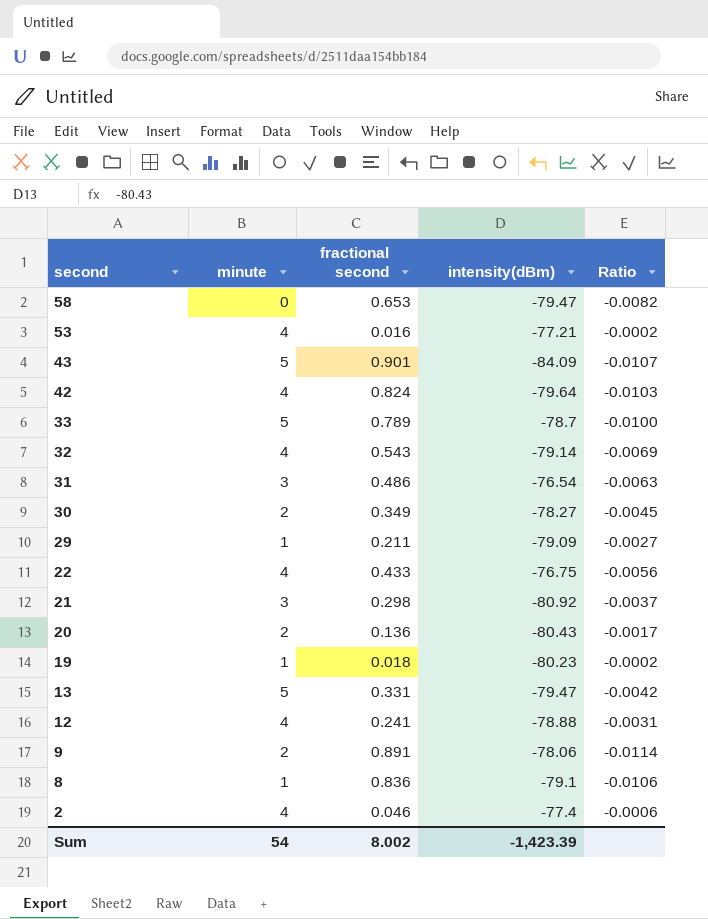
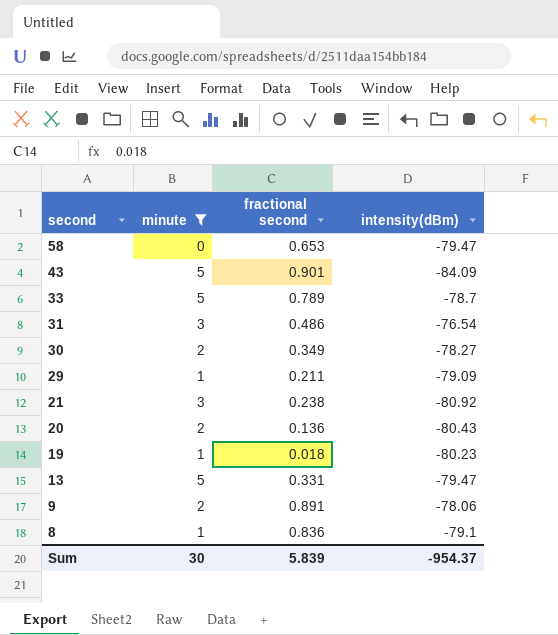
filter: none -> minute != 4
column Ratio | formula: [fractional second] / [intensity(dBm)] -> none
21 | fractional second: 0.298 -> 0.238
Sum | minute: 54 -> 30
Sum | fractional second: 8.002 -> 5.839
Sum | intensity(dBm): -1,423.39 -> -954.37

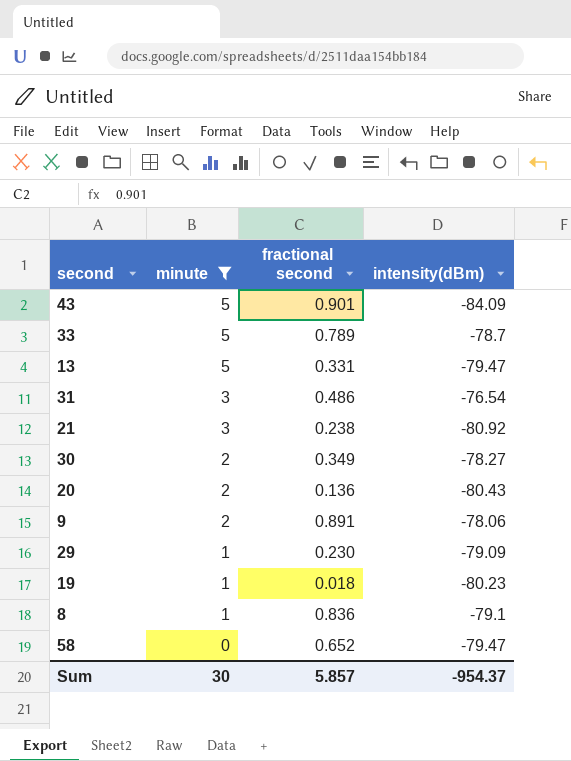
row order: second descending -> minute descending
29 | fractional second: 0.211 -> 0.230
58 | fractional second: 0.653 -> 0.652
Sum | fractional second: 5.839 -> 5.857

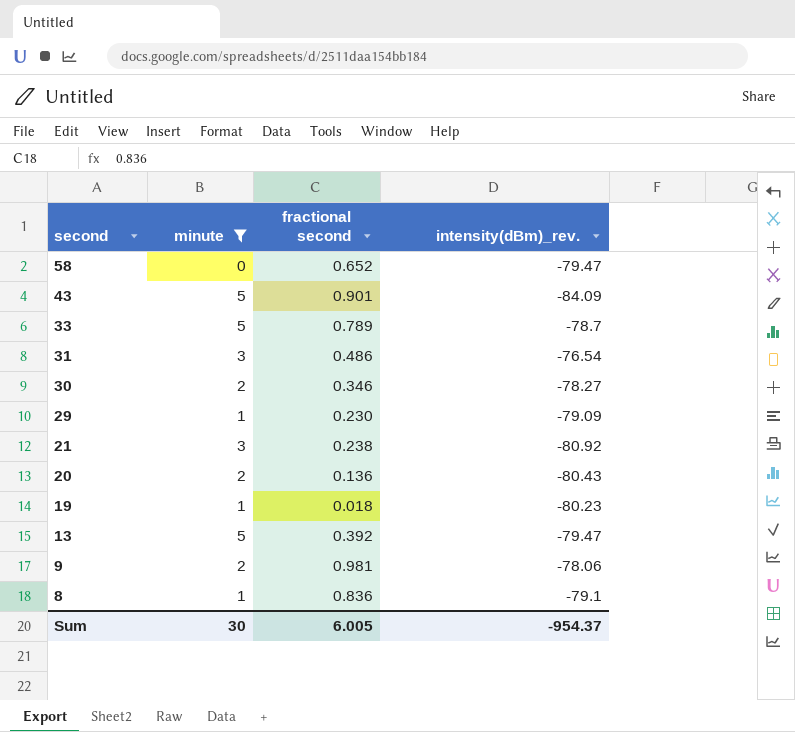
row order: minute descending -> second descending
column name: intensity(dBm) -> intensity(dBm)_rev.
30 | fractional second: 0.349 -> 0.346
13 | fractional second: 0.331 -> 0.392
9 | fractional second: 0.891 -> 0.981
Sum | fractional second: 5.857 -> 6.005

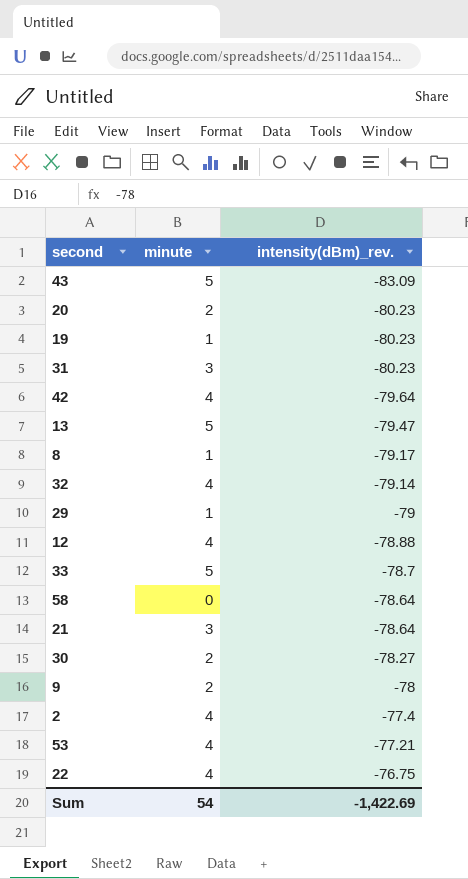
filter: minute != 4 -> none
row order: second descending -> intensity(dBm)_rev. ascending
column fractional second | position: 3 -> none
43 | intensity(dBm)_rev.: -84.09 -> -83.09
20 | intensity(dBm)_rev.: -80.43 -> -80.23
31 | intensity(dBm)_rev.: -76.54 -> -80.23
8 | intensity(dBm)_rev.: -79.1 -> -79.17
29 | intensity(dBm)_rev.: -79.09 -> -79
58 | intensity(dBm)_rev.: -79.47 -> -78.64
21 | intensity(dBm)_rev.: -80.92 -> -78.64
9 | intensity(dBm)_rev.: -78.06 -> -78
Sum | minute: 30 -> 54
Sum | intensity(dBm)_rev.: -954.37 -> -1,422.69

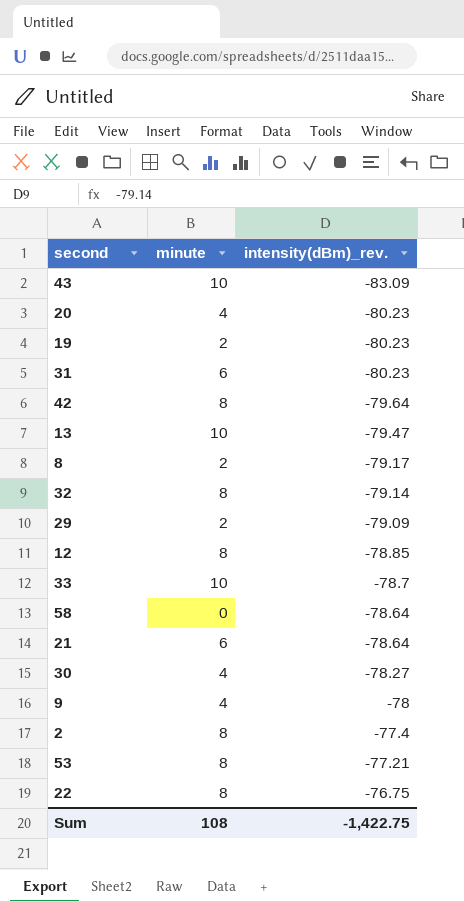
43 | minute: 5 -> 10
20 | minute: 2 -> 4
19 | minute: 1 -> 2
31 | minute: 3 -> 6
42 | minute: 4 -> 8
13 | minute: 5 -> 10
8 | minute: 1 -> 2
32 | minute: 4 -> 8
29 | minute: 1 -> 2
29 | intensity(dBm)_rev.: -79 -> -79.09
12 | minute: 4 -> 8
12 | intensity(dBm)_rev.: -78.88 -> -78.85
33 | minute: 5 -> 10
21 | minute: 3 -> 6
30 | minute: 2 -> 4
9 | minute: 2 -> 4
2 | minute: 4 -> 8
53 | minute: 4 -> 8
22 | minute: 4 -> 8
Sum | minute: 54 -> 108
Sum | intensity(dBm)_rev.: -1,422.69 -> -1,422.75

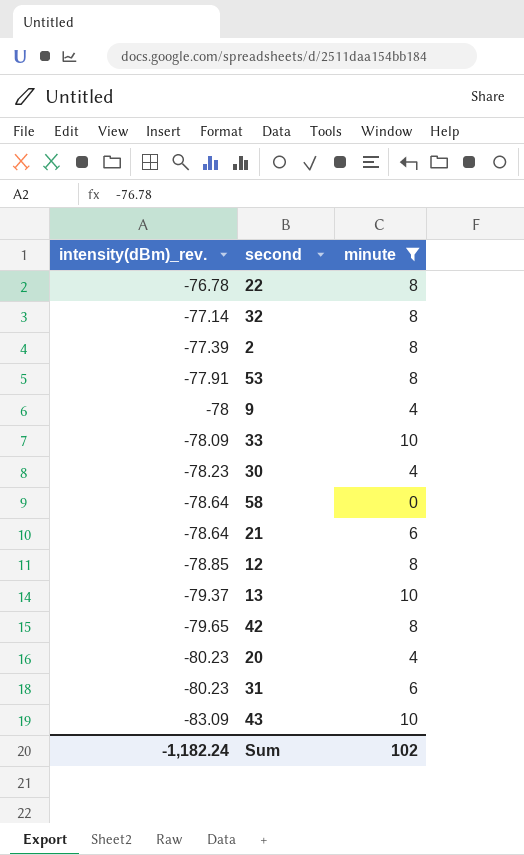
filter: none -> minute != 2
row order: intensity(dBm)_rev. ascending -> intensity(dBm)_rev. descending
column intensity(dBm)_rev. | position: 3 -> 1
22 | intensity(dBm)_rev.: -76.75 -> -76.78
32 | intensity(dBm)_rev.: -79.14 -> -77.14
2 | intensity(dBm)_rev.: -77.4 -> -77.39
53 | intensity(dBm)_rev.: -77.21 -> -77.91
33 | intensity(dBm)_rev.: -78.7 -> -78.09
30 | intensity(dBm)_rev.: -78.27 -> -78.23
13 | intensity(dBm)_rev.: -79.47 -> -79.37
42 | intensity(dBm)_rev.: -79.64 -> -79.65
Sum | intensity(dBm)_rev.: -1,422.75 -> -1,182.24
Sum | minute: 108 -> 102

